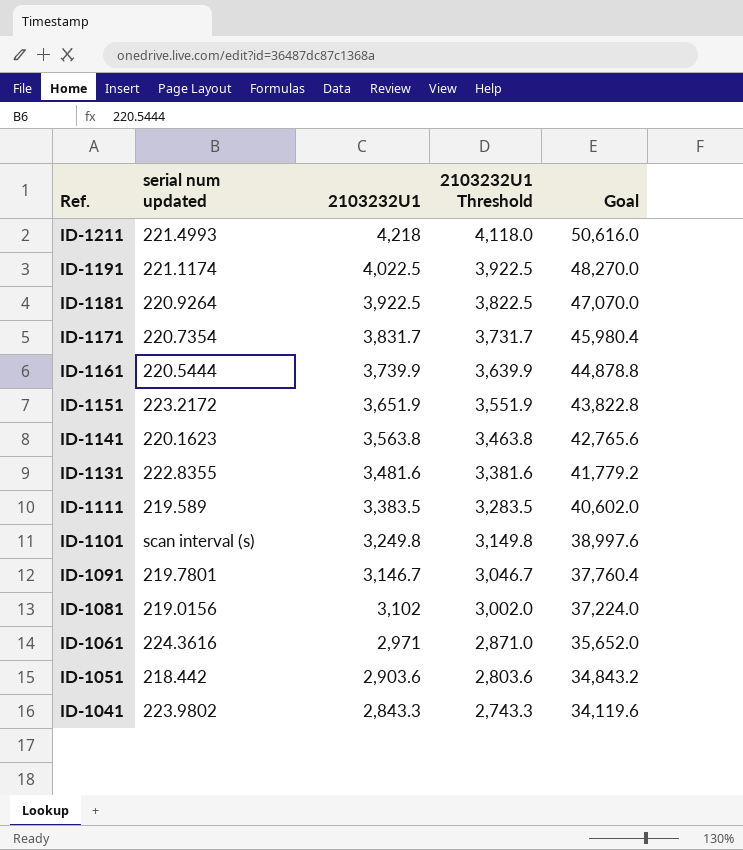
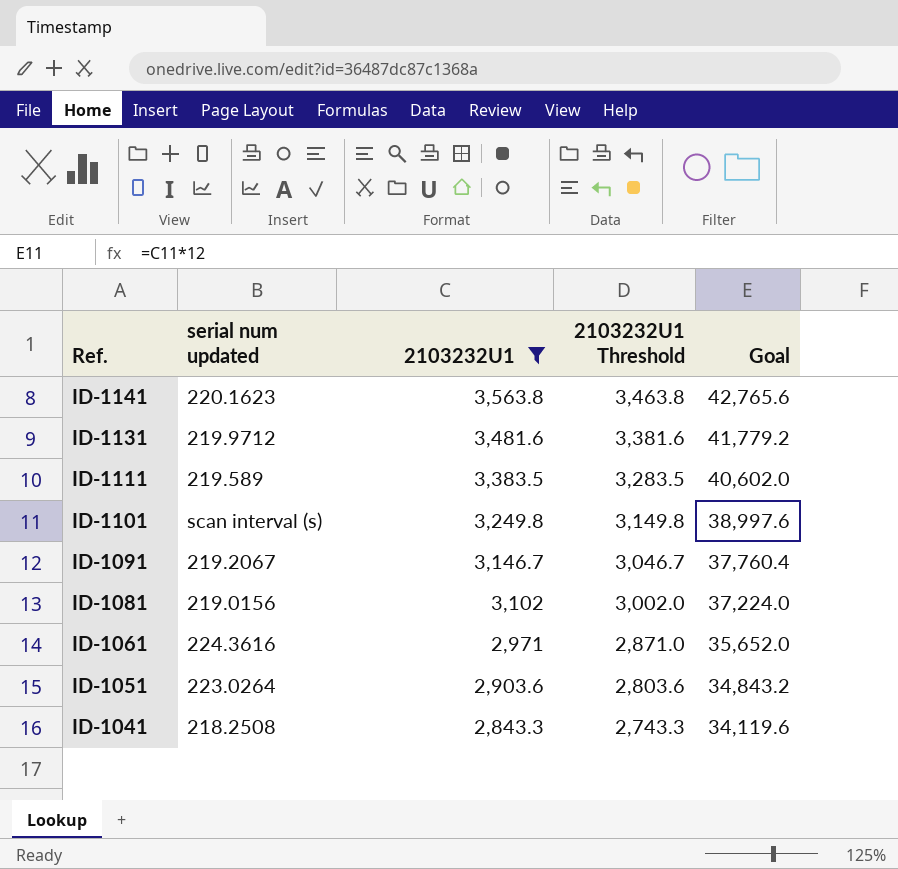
filter: none -> 2103232U1 <= 3,563.8
ID-1131 | serial num updated: 222.8355 -> 219.9712
ID-1091 | serial num updated: 219.7801 -> 219.2067
ID-1051 | serial num updated: 218.442 -> 223.0264
ID-1041 | serial num updated: 223.9802 -> 218.2508

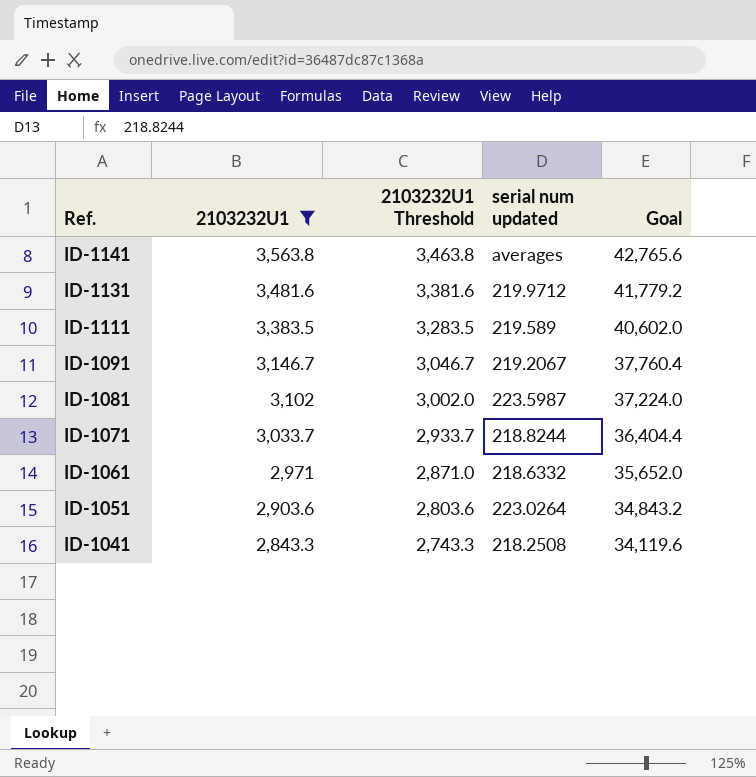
column serial num updated | position: 2 -> 4
row ID-1101: scan interval (s) | 3,249.8 | 3,149.8 | 38,997.6 -> none
ID-1141 | serial num updated: 220.1623 -> averages
ID-1081 | serial num updated: 219.0156 -> 223.5987
row ID-1071: none -> 3,033.7 | 2,933.7 | 218.8244 | 36,404.4
ID-1061 | serial num updated: 224.3616 -> 218.6332

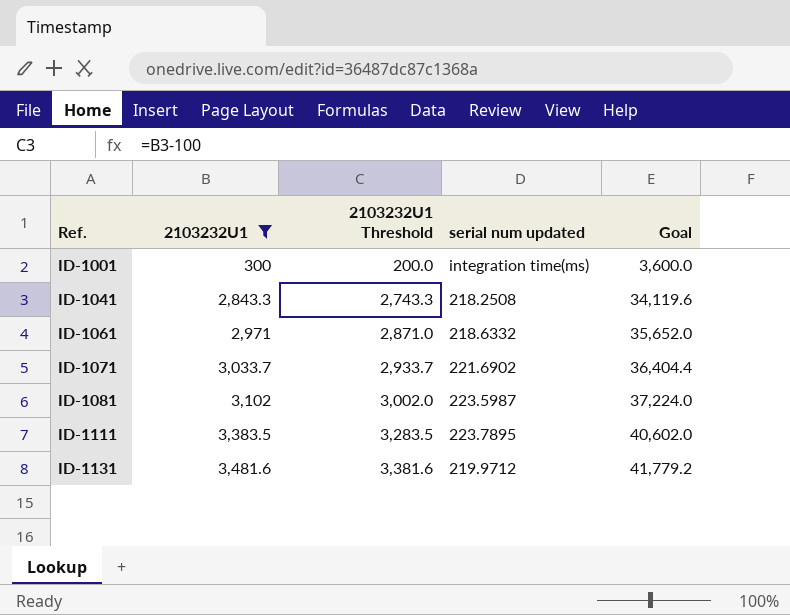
row order: Ref. descending -> Ref. ascending
row ID-1141: 3,563.8 | 3,463.8 | averages | 42,765.6 -> none
row ID-1091: 3,146.7 | 3,046.7 | 219.2067 | 37,760.4 -> none
row ID-1051: 2,903.6 | 2,803.6 | 223.0264 | 34,843.2 -> none
row ID-1001: none -> 300 | 200.0 | integration time(ms) | 3,600.0
ID-1071 | serial num updated: 218.8244 -> 221.6902
ID-1111 | serial num updated: 219.589 -> 223.7895

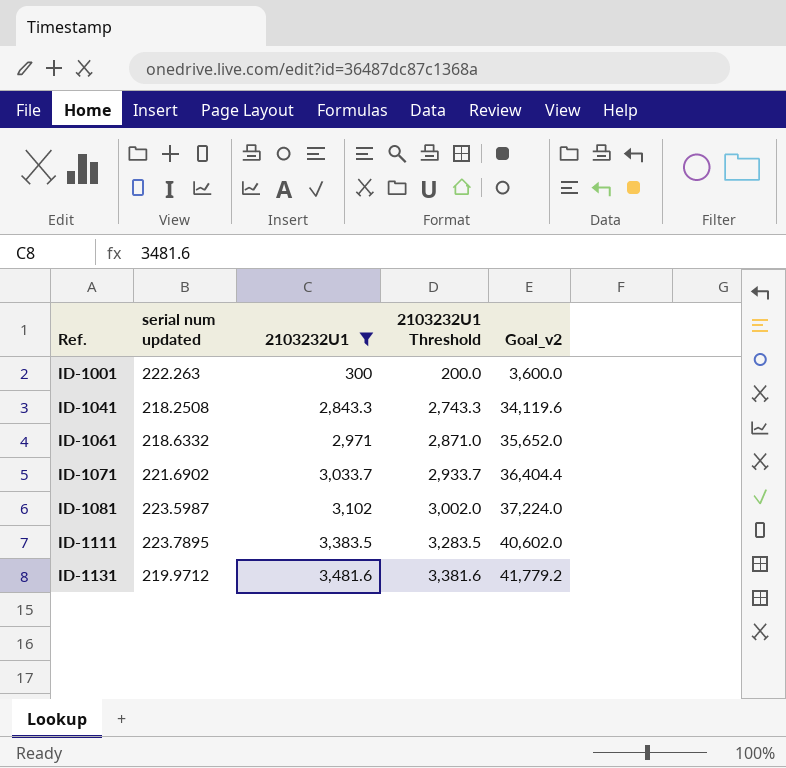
column serial num updated | position: 4 -> 2
column name: Goal -> Goal_v2
ID-1001 | serial num updated: integration time(ms) -> 222.263

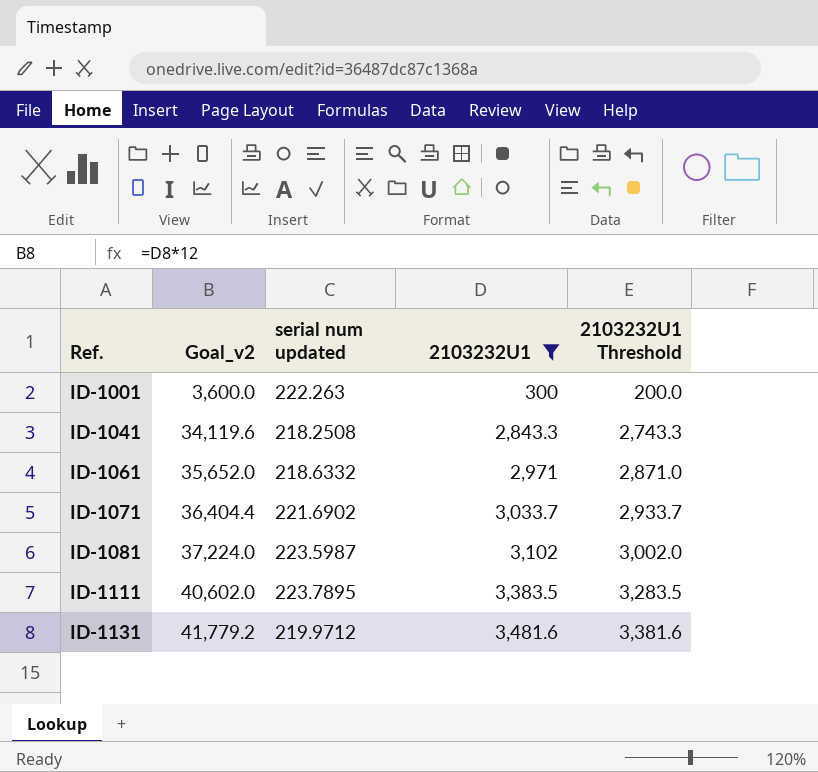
column Goal_v2 | position: 5 -> 2

